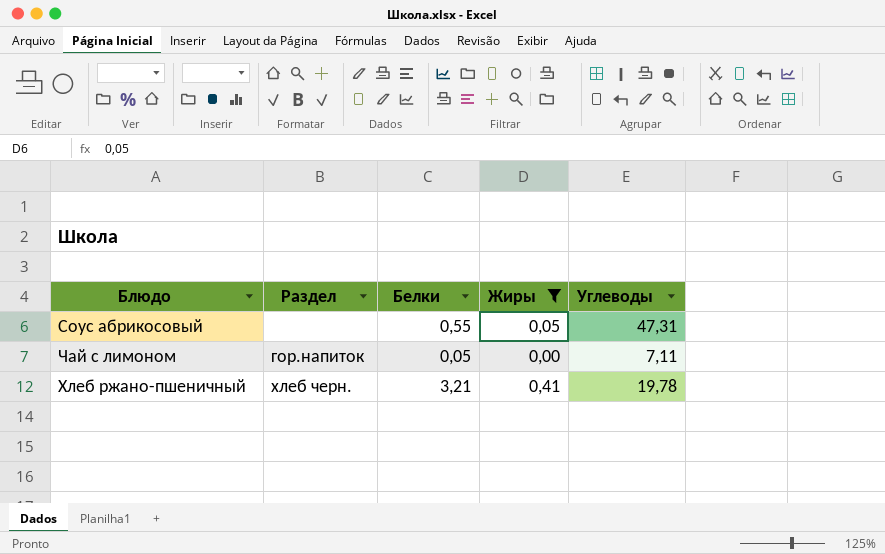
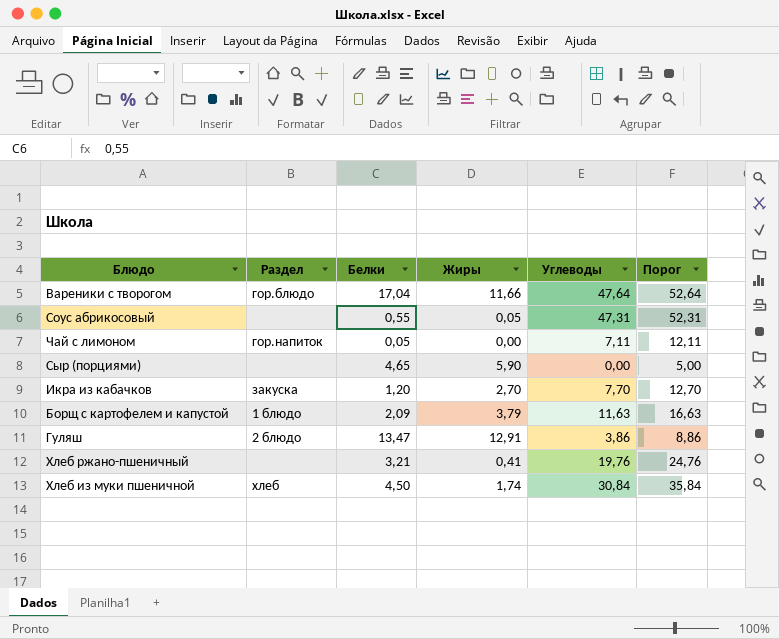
filter: Жиры <= 0,41 -> none
column Порог | formula: none -> [Углеводы] + 5
Хлеб ржано-пшеничный | Раздел: хлеб черн. -> none
Хлеб ржано-пшеничный | Углеводы: 19,78 -> 19,76

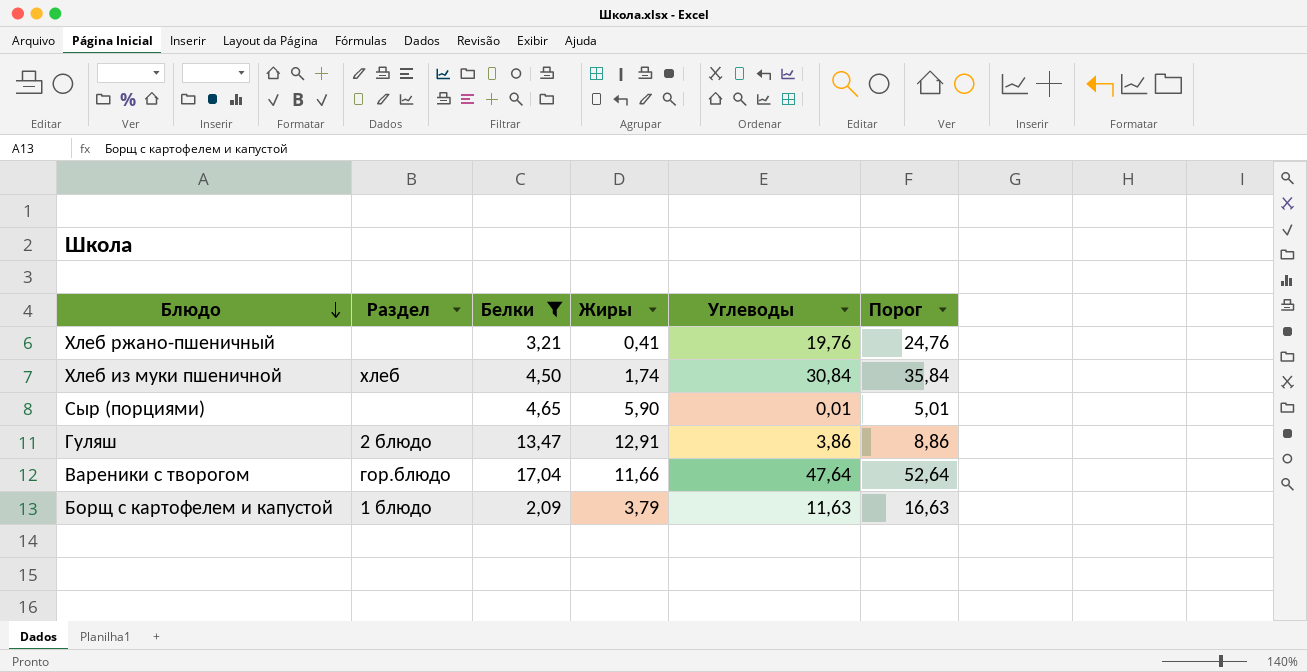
filter: none -> Белки >= 2,09
row order: none -> Блюдо descending
Сыр (порциями) | Углеводы: 0,00 -> 0,01
Сыр (порциями) | Порог: 5,00 -> 5,01

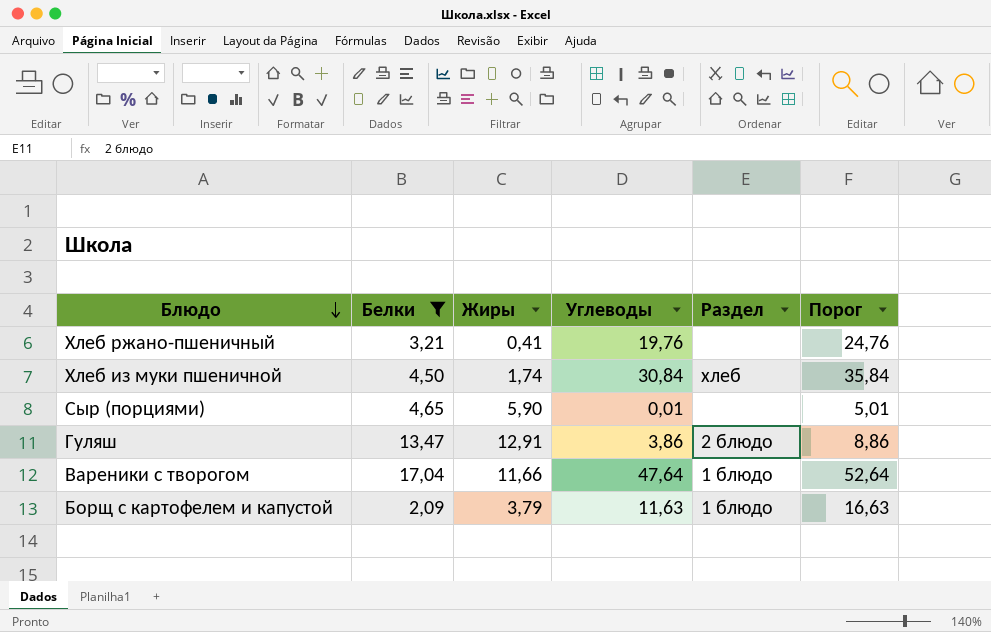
column Раздел | position: 2 -> 5
Вареники с творогом | Раздел: гор.блюдо -> 1 блюдо

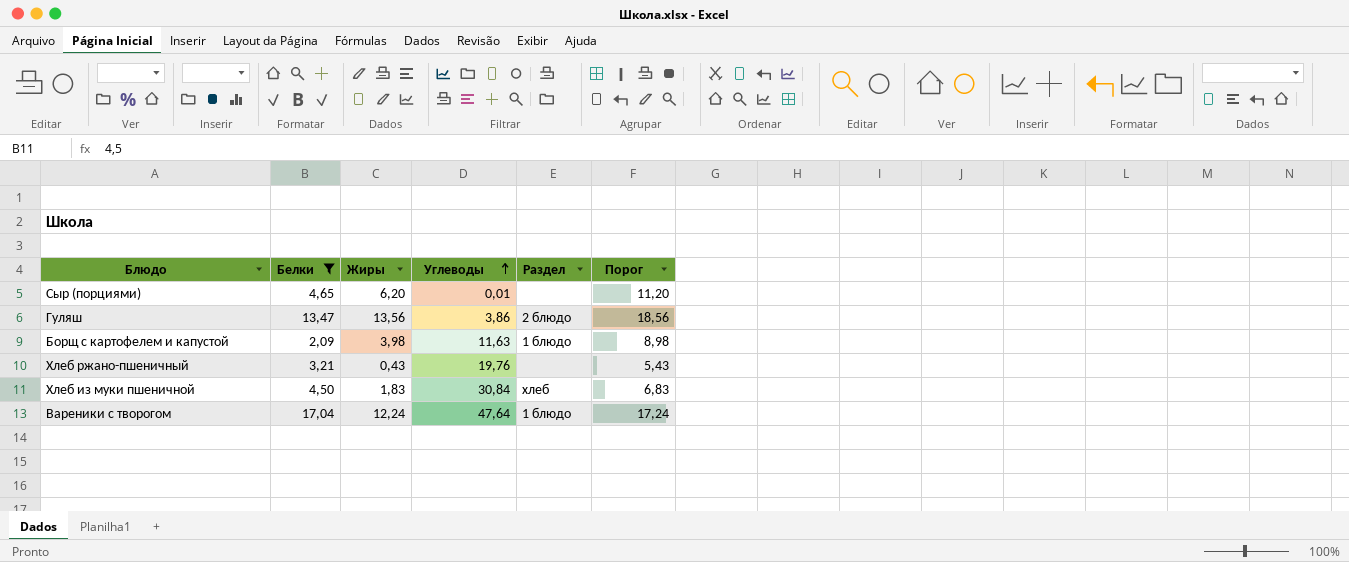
row order: Блюдо descending -> Углеводы ascending
column Порог | formula: [Углеводы] + 5 -> [Жиры] + 5
Сыр (порциями) | Жиры: 5,90 -> 6,20
Гуляш | Жиры: 12,91 -> 13,56
Борщ с картофелем и капустой | Жиры: 3,79 -> 3,98
Хлеб ржано-пшеничный | Жиры: 0,41 -> 0,43
Хлеб из муки пшеничной | Жиры: 1,74 -> 1,83
Вареники с творогом | Жиры: 11,66 -> 12,24

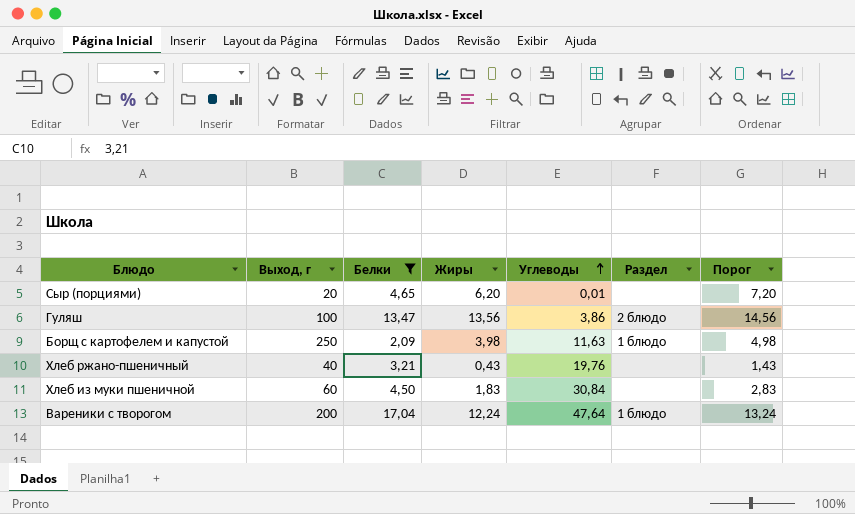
column Выход, г | position: none -> 2
column Порог | formula: [Жиры] + 5 -> [Жиры] + 1
Хлеб из муки пшеничной | Раздел: хлеб -> none

